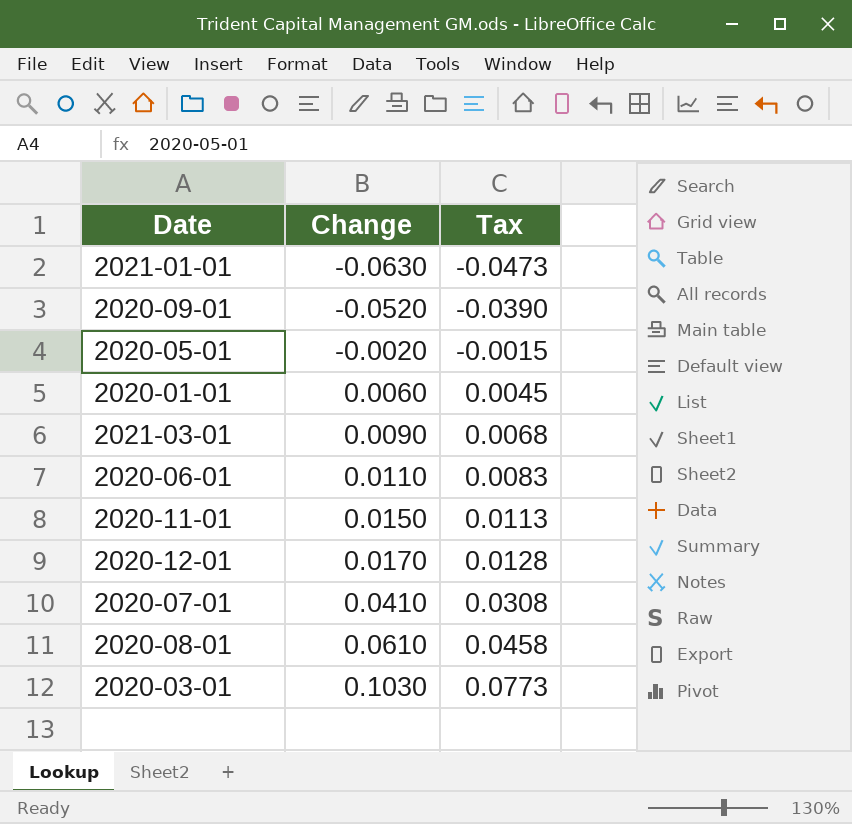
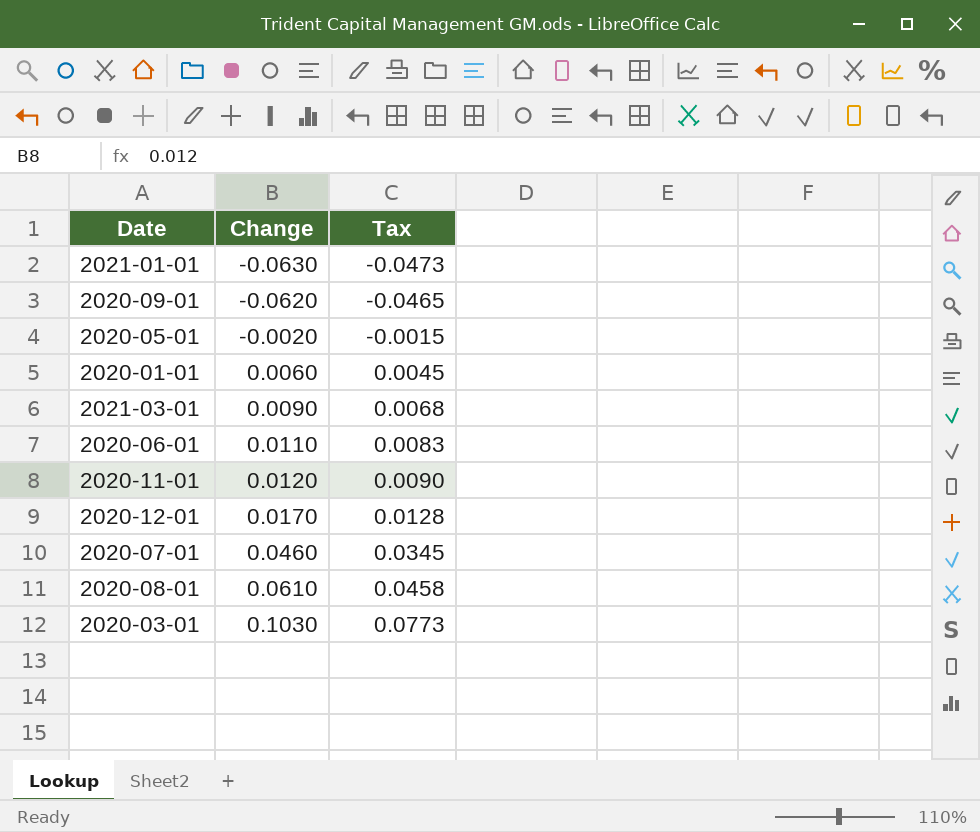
2020-09-01 | Change: -0.0520 -> -0.0620
2020-09-01 | Tax: -0.0390 -> -0.0465
2020-11-01 | Change: 0.0150 -> 0.0120
2020-11-01 | Tax: 0.0113 -> 0.0090
2020-07-01 | Change: 0.0410 -> 0.0460
2020-07-01 | Tax: 0.0308 -> 0.0345

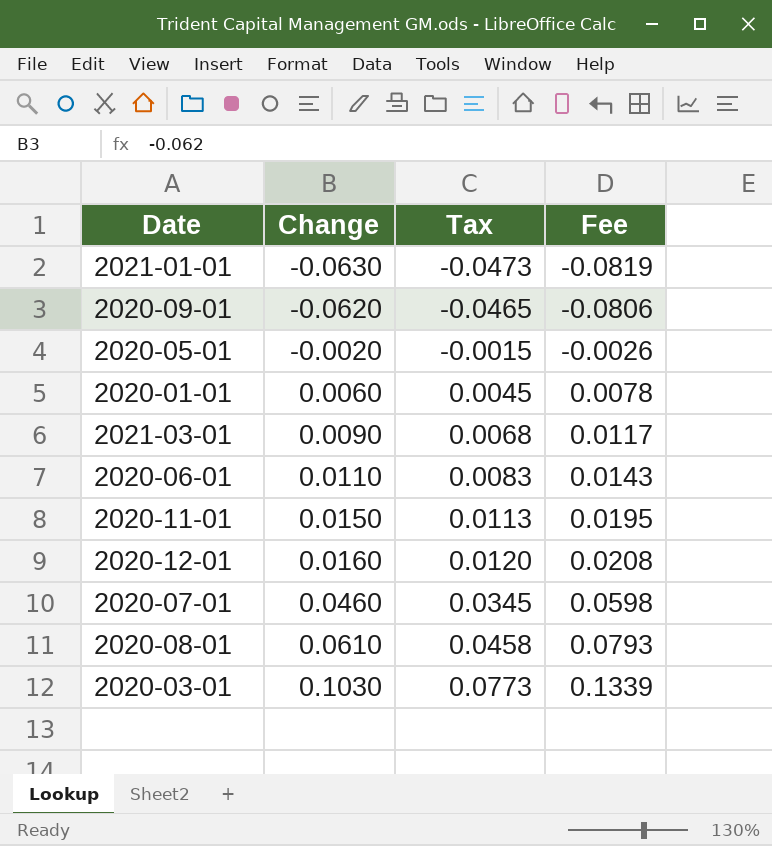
column Fee | formula: none -> [Change] * 1.3
2020-11-01 | Change: 0.0120 -> 0.0150
2020-11-01 | Tax: 0.0090 -> 0.0113
2020-12-01 | Change: 0.0170 -> 0.0160
2020-12-01 | Tax: 0.0128 -> 0.0120

